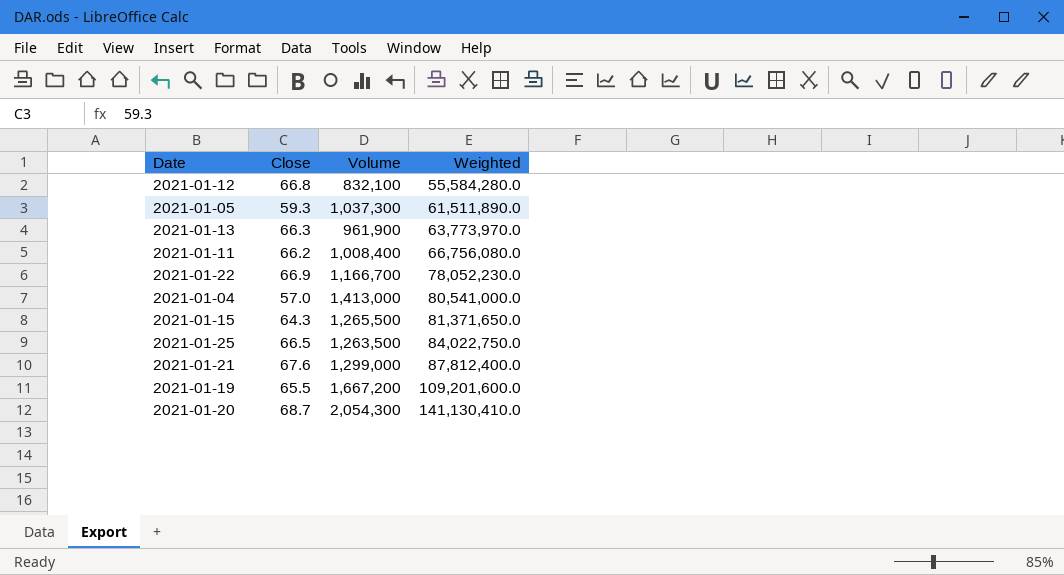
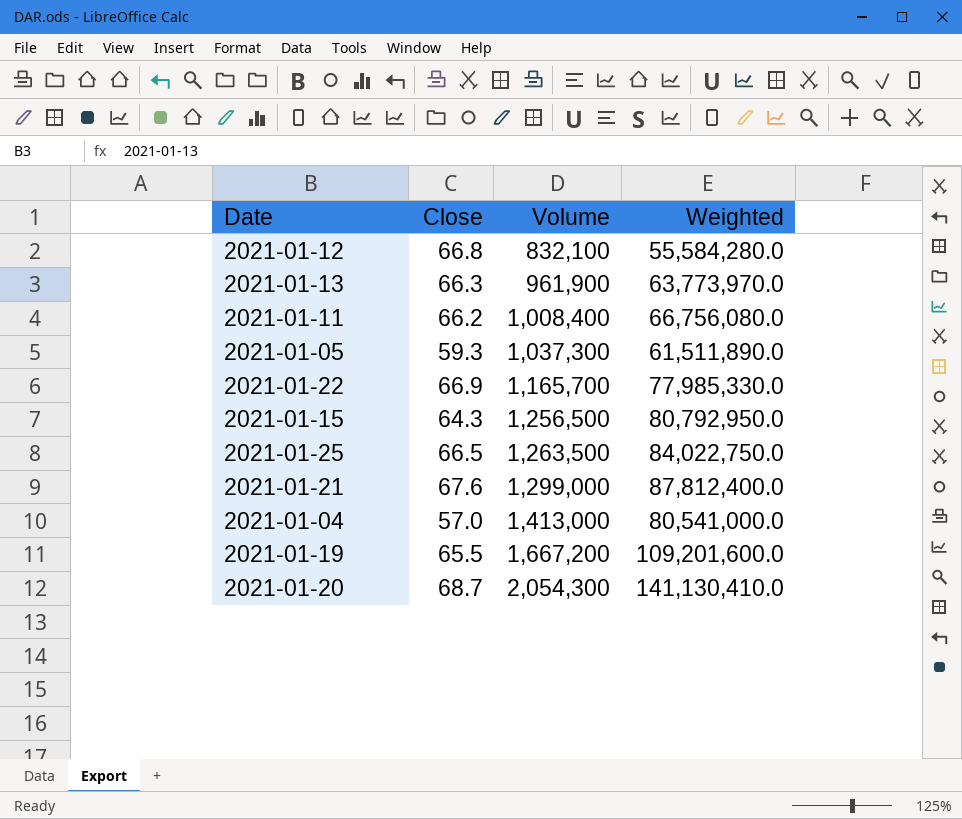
row order: Weighted ascending -> Volume ascending
2021-01-22 | Volume: 1,166,700 -> 1,165,700
2021-01-22 | Weighted: 78,052,230.0 -> 77,985,330.0
2021-01-15 | Volume: 1,265,500 -> 1,256,500
2021-01-15 | Weighted: 81,371,650.0 -> 80,792,950.0

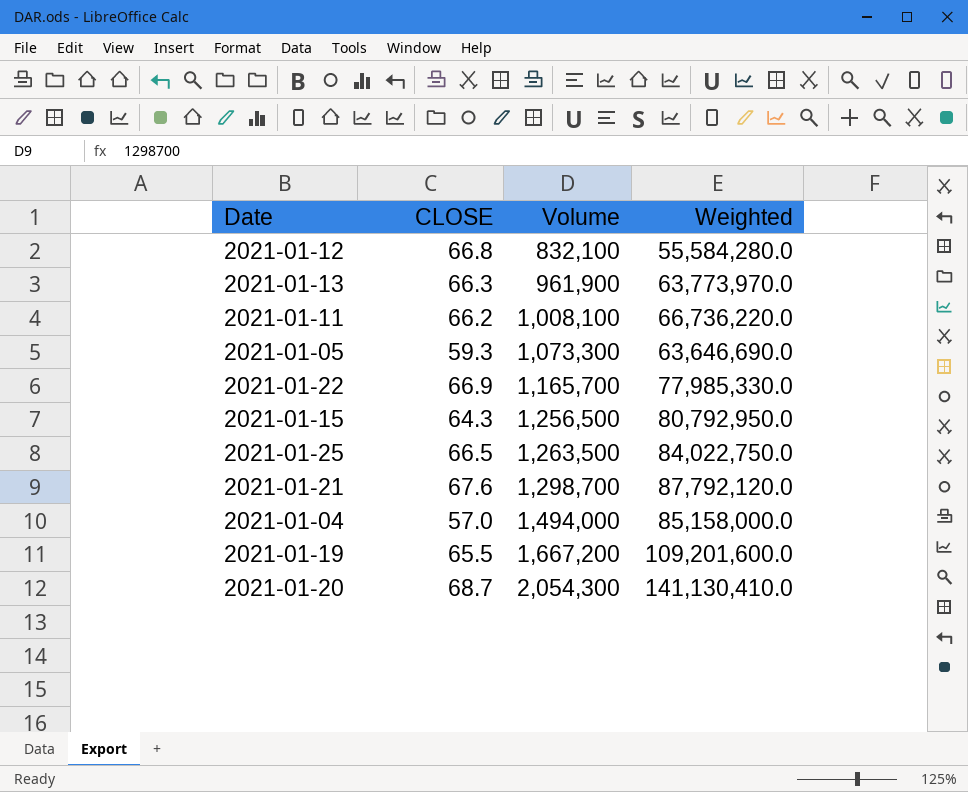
column name: Close -> CLOSE
2021-01-11 | Volume: 1,008,400 -> 1,008,100
2021-01-11 | Weighted: 66,756,080.0 -> 66,736,220.0
2021-01-05 | Volume: 1,037,300 -> 1,073,300
2021-01-05 | Weighted: 61,511,890.0 -> 63,646,690.0
2021-01-21 | Volume: 1,299,000 -> 1,298,700
2021-01-21 | Weighted: 87,812,400.0 -> 87,792,120.0
2021-01-04 | Volume: 1,413,000 -> 1,494,000
2021-01-04 | Weighted: 80,541,000.0 -> 85,158,000.0

